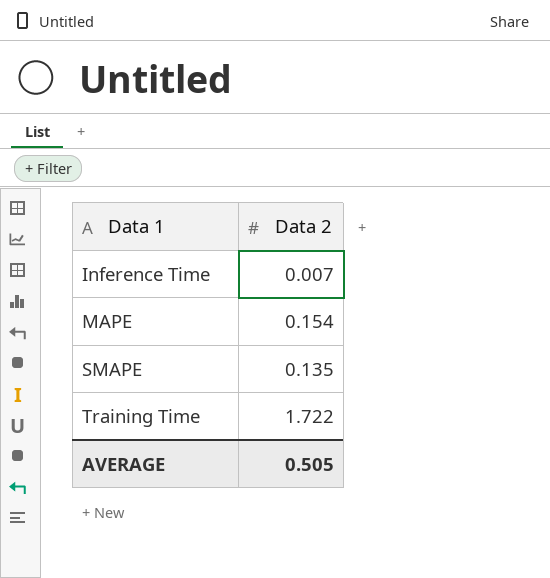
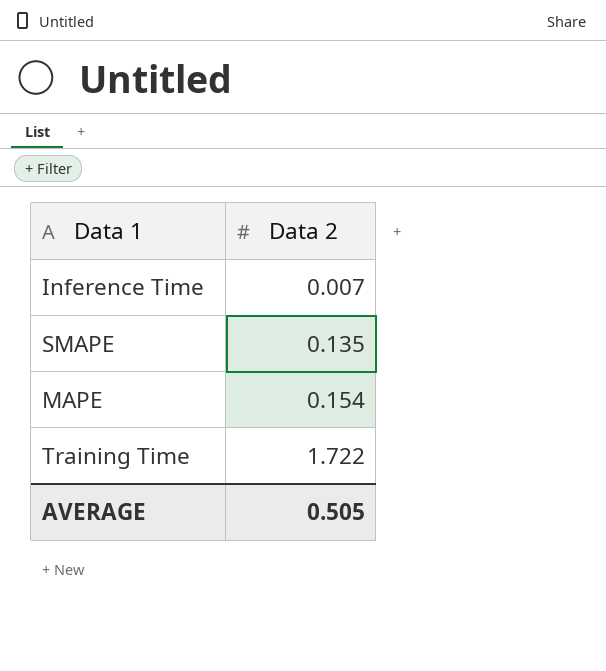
row order: Data 1 ascending -> Data 2 ascending

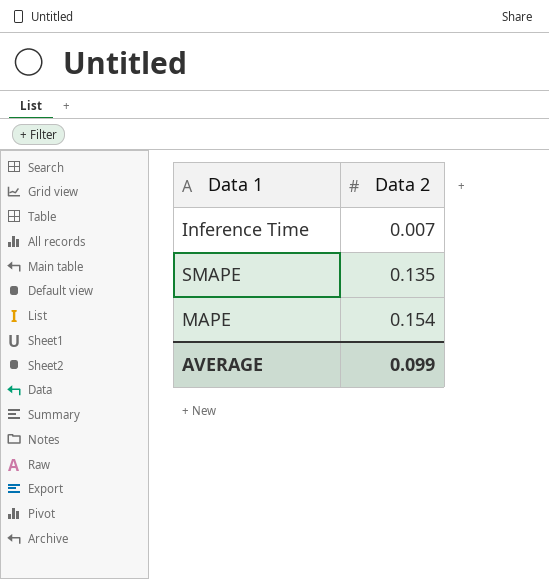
row Training Time: 1.722 -> none
AVERAGE | Data 2: 0.505 -> 0.099

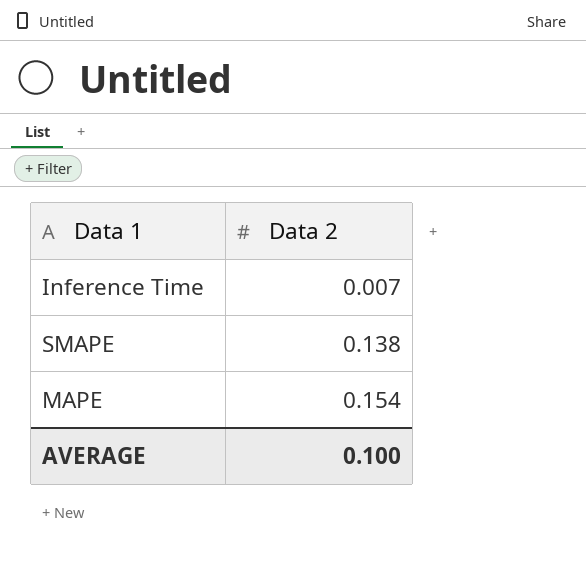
SMAPE | Data 2: 0.135 -> 0.138
AVERAGE | Data 2: 0.099 -> 0.100

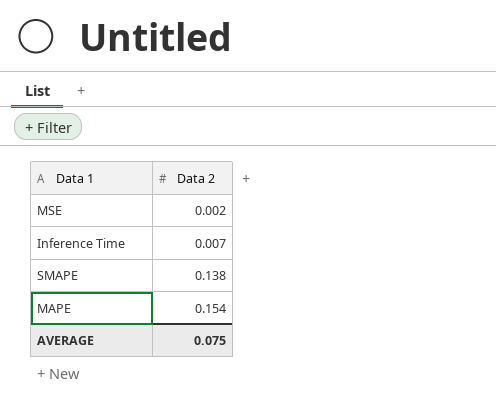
row MSE: none -> 0.002
AVERAGE | Data 2: 0.100 -> 0.075

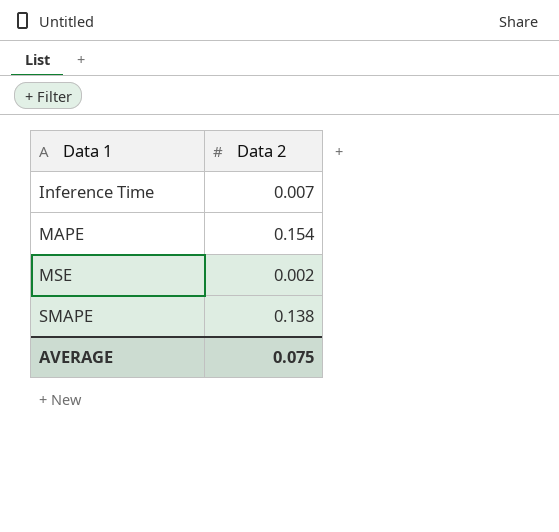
row order: Data 2 ascending -> Data 1 ascending

